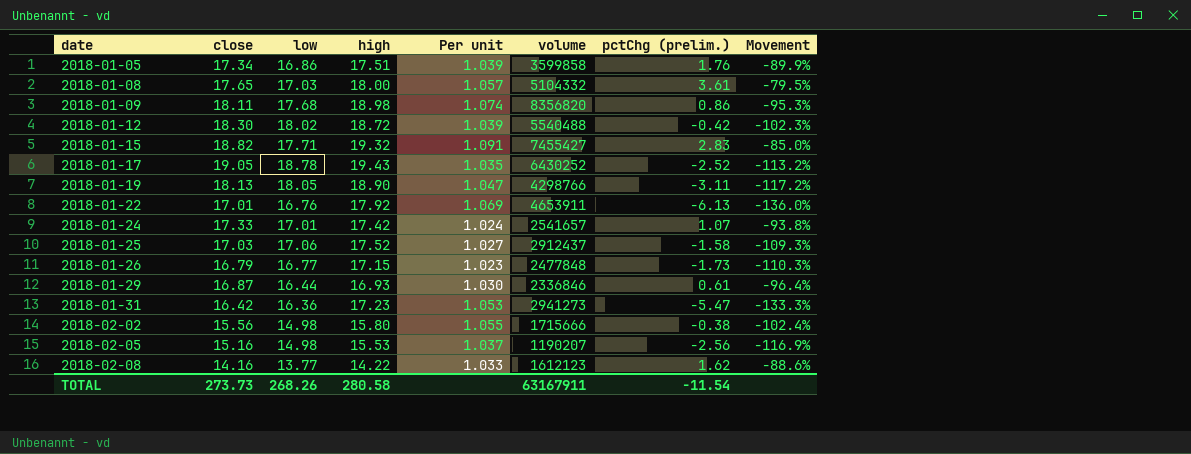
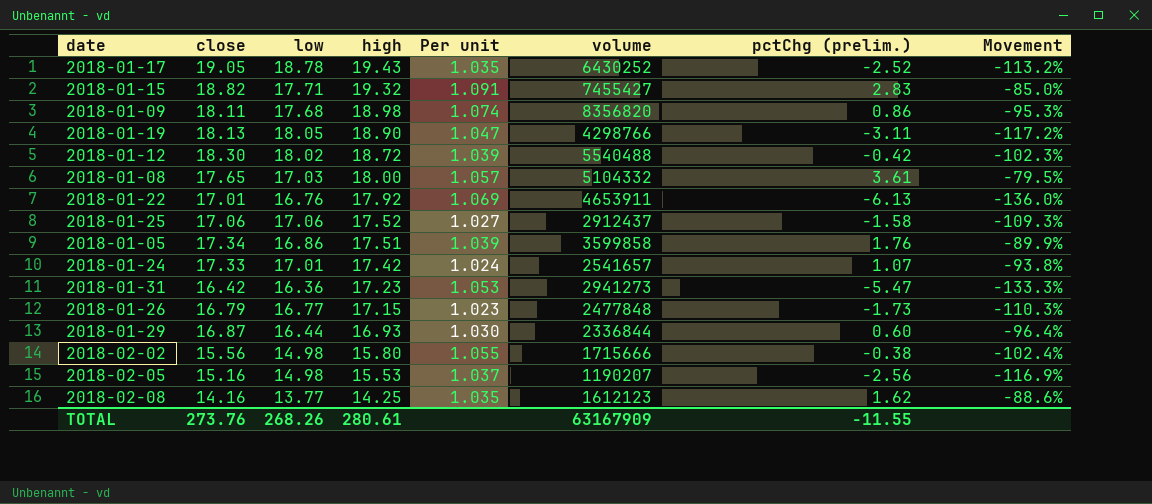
row order: date ascending -> high descending
2018-01-25 | close: 17.03 -> 17.06
2018-01-29 | volume: 2336846 -> 2336844
2018-01-29 | pctChg (prelim.): 0.61 -> 0.60
2018-02-08 | high: 14.22 -> 14.25
2018-02-08 | Per unit: 1.033 -> 1.035
TOTAL | close: 273.73 -> 273.76
TOTAL | high: 280.58 -> 280.61
TOTAL | volume: 63167911 -> 63167909
TOTAL | pctChg (prelim.): -11.54 -> -11.55

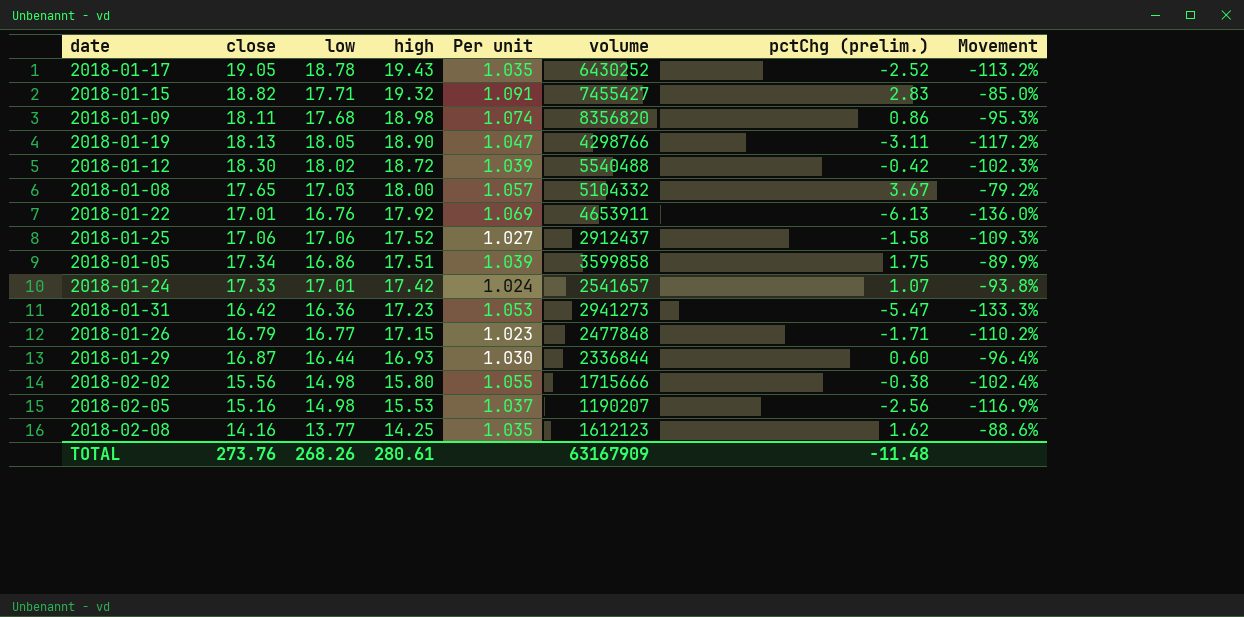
2018-01-08 | pctChg (prelim.): 3.61 -> 3.67
2018-01-08 | Movement: -79.5% -> -79.2%
2018-01-05 | pctChg (prelim.): 1.76 -> 1.75
2018-01-26 | pctChg (prelim.): -1.73 -> -1.71
2018-01-26 | Movement: -110.3% -> -110.2%
TOTAL | pctChg (prelim.): -11.55 -> -11.48

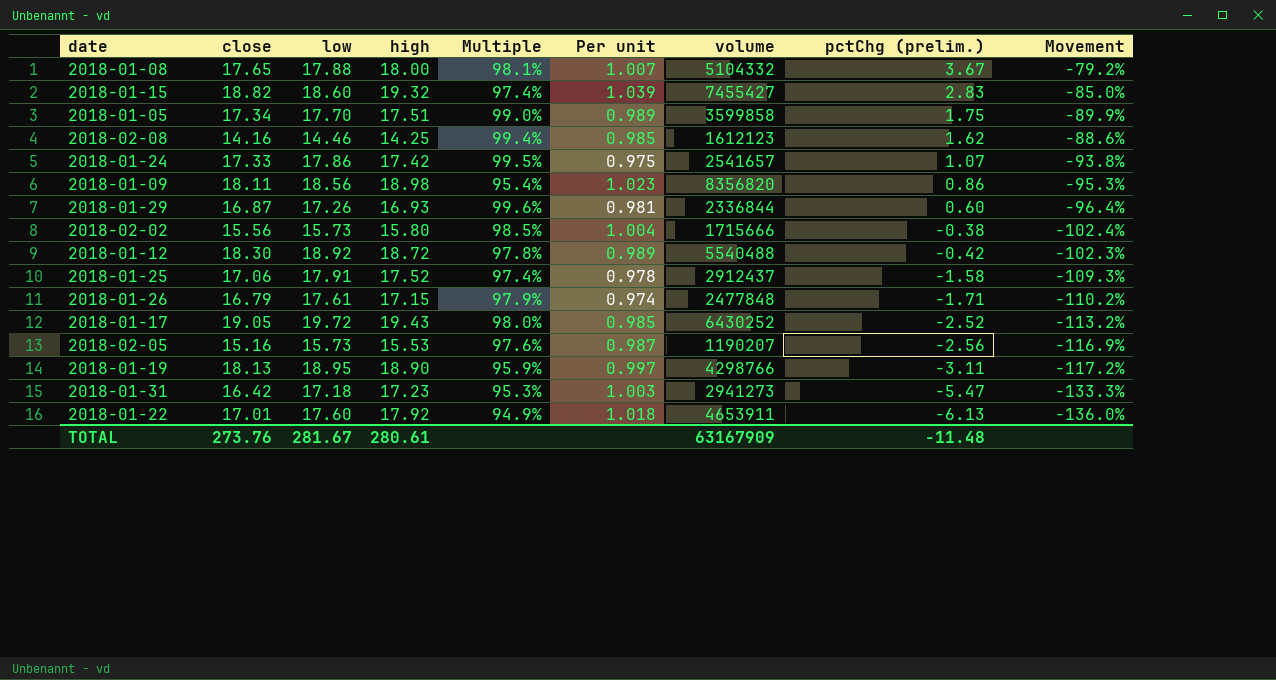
row order: high descending -> pctChg (prelim.) descending
column Multiple | formula: none -> [close] / [high]
2018-01-08 | low: 17.03 -> 17.88
2018-01-08 | Per unit: 1.057 -> 1.007
2018-01-15 | low: 17.71 -> 18.60
2018-01-15 | Per unit: 1.091 -> 1.039
2018-01-05 | low: 16.86 -> 17.70
2018-01-05 | Per unit: 1.039 -> 0.989
2018-02-08 | low: 13.77 -> 14.46
2018-02-08 | Per unit: 1.035 -> 0.985
2018-01-24 | low: 17.01 -> 17.86
2018-01-24 | Per unit: 1.024 -> 0.975
2018-01-09 | low: 17.68 -> 18.56
2018-01-09 | Per unit: 1.074 -> 1.023
2018-01-29 | low: 16.44 -> 17.26
2018-01-29 | Per unit: 1.030 -> 0.981
2018-02-02 | low: 14.98 -> 15.73
2018-02-02 | Per unit: 1.055 -> 1.004
2018-01-12 | low: 18.02 -> 18.92
2018-01-12 | Per unit: 1.039 -> 0.989
2018-01-25 | low: 17.06 -> 17.91
2018-01-25 | Per unit: 1.027 -> 0.978
2018-01-26 | low: 16.77 -> 17.61
2018-01-26 | Per unit: 1.023 -> 0.974
2018-01-17 | low: 18.78 -> 19.72
2018-01-17 | Per unit: 1.035 -> 0.985
2018-02-05 | low: 14.98 -> 15.73
2018-02-05 | Per unit: 1.037 -> 0.987
2018-01-19 | low: 18.05 -> 18.95
2018-01-19 | Per unit: 1.047 -> 0.997
2018-01-31 | low: 16.36 -> 17.18
2018-01-31 | Per unit: 1.053 -> 1.003
2018-01-22 | low: 16.76 -> 17.60
2018-01-22 | Per unit: 1.069 -> 1.018
TOTAL | low: 268.26 -> 281.67

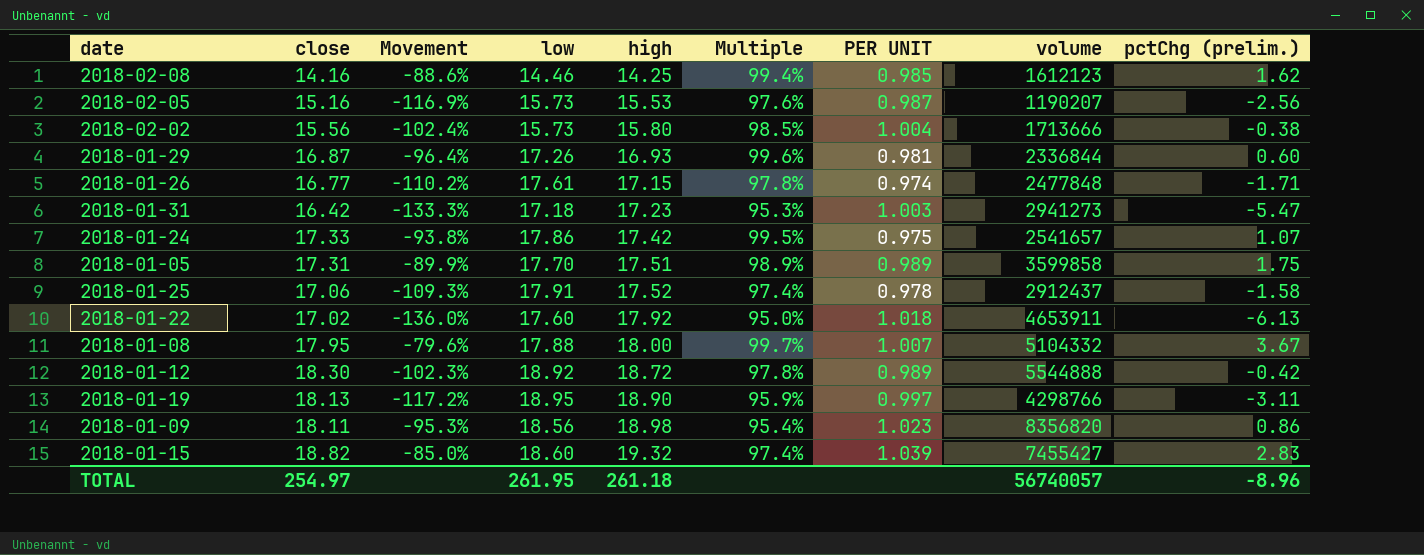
row order: pctChg (prelim.) descending -> high ascending
column Movement | position: 9 -> 3
column name: Per unit -> PER UNIT
row 2018-01-17: 19.05 | 19.72 | 19.43 | 98.0% | 0.985 | 6430252 | -2.52 | -113.2% -> none
2018-02-02 | volume: 1715666 -> 1713666
2018-01-26 | close: 16.79 -> 16.77
2018-01-26 | Multiple: 97.9% -> 97.8%
2018-01-05 | close: 17.34 -> 17.31
2018-01-05 | Multiple: 99.0% -> 98.9%
2018-01-22 | close: 17.01 -> 17.02
2018-01-22 | Multiple: 94.9% -> 95.0%
2018-01-08 | close: 17.65 -> 17.95
2018-01-08 | Movement: -79.2% -> -79.6%
2018-01-08 | Multiple: 98.1% -> 99.7%
2018-01-12 | volume: 5540488 -> 5544888
TOTAL | close: 273.76 -> 254.97
TOTAL | low: 281.67 -> 261.95
TOTAL | high: 280.61 -> 261.18
TOTAL | volume: 63167909 -> 56740057
TOTAL | pctChg (prelim.): -11.48 -> -8.96

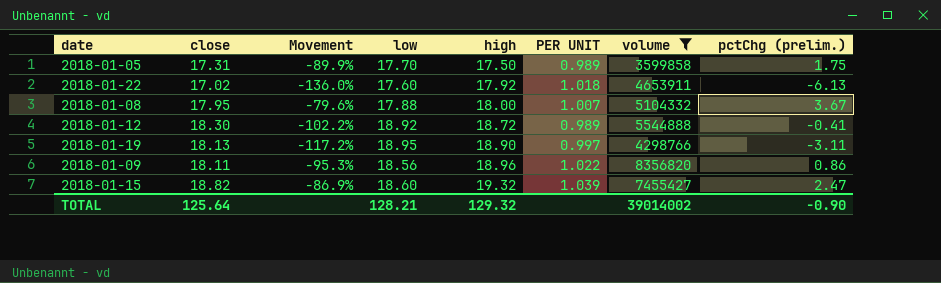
filter: none -> volume >= 3599858
column Multiple | formula: [close] / [high] -> none
2018-01-05 | high: 17.51 -> 17.50
2018-01-12 | Movement: -102.3% -> -102.2%
2018-01-12 | pctChg (prelim.): -0.42 -> -0.41
2018-01-09 | high: 18.98 -> 18.96
2018-01-09 | PER UNIT: 1.023 -> 1.022
2018-01-15 | Movement: -85.0% -> -86.9%
2018-01-15 | pctChg (prelim.): 2.83 -> 2.47
TOTAL | close: 254.97 -> 125.64
TOTAL | low: 261.95 -> 128.21
TOTAL | high: 261.18 -> 129.32
TOTAL | volume: 56740057 -> 39014002
TOTAL | pctChg (prelim.): -8.96 -> -0.90

